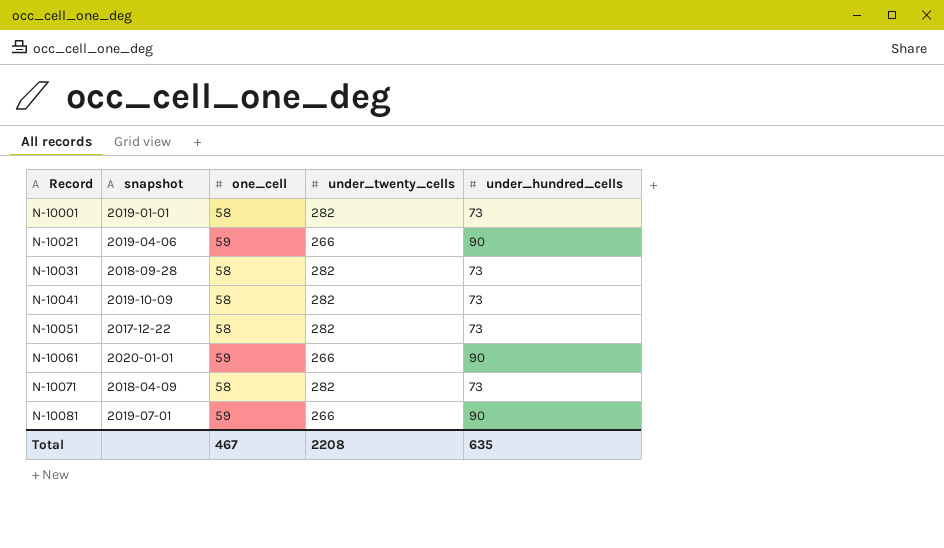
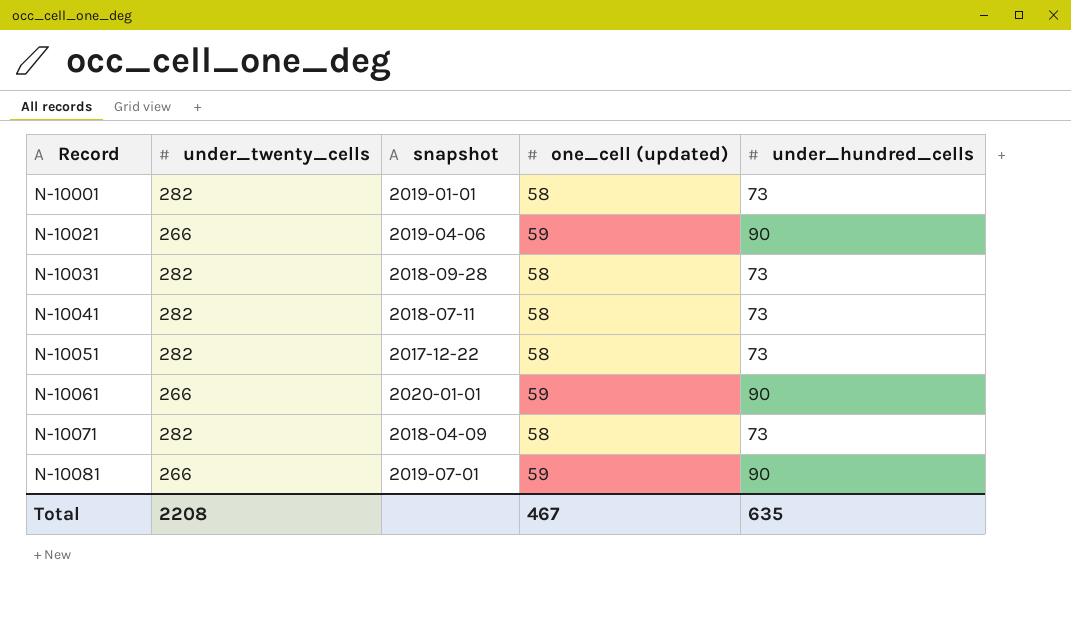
column under_twenty_cells | position: 4 -> 2
column name: one_cell -> one_cell (updated)
N-10041 | snapshot: 2019-10-09 -> 2018-07-11

